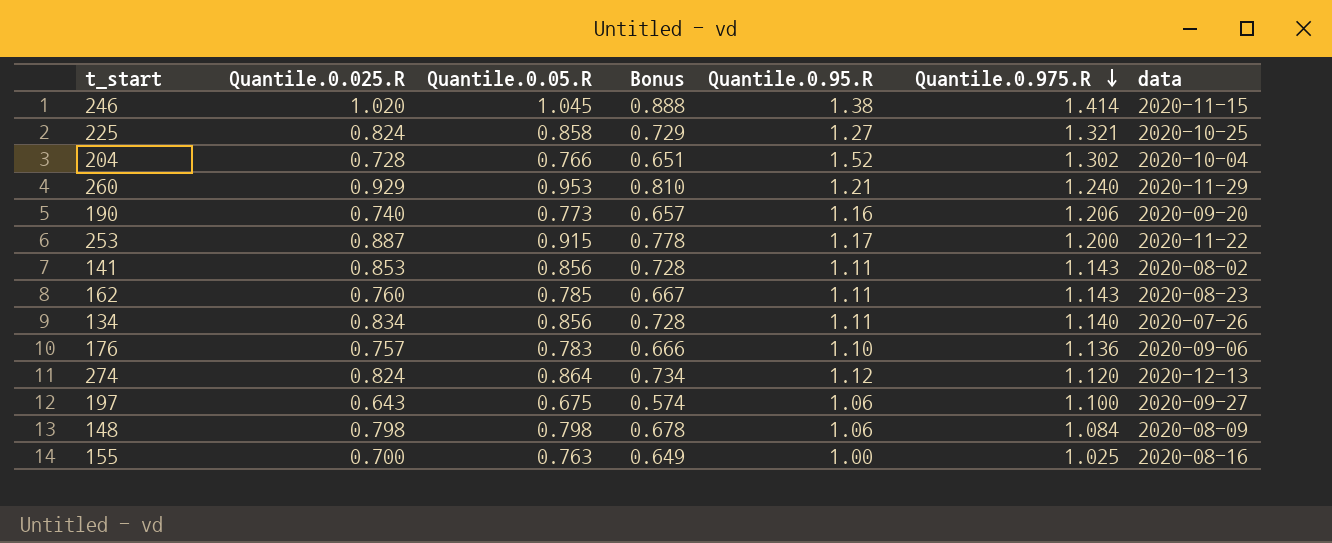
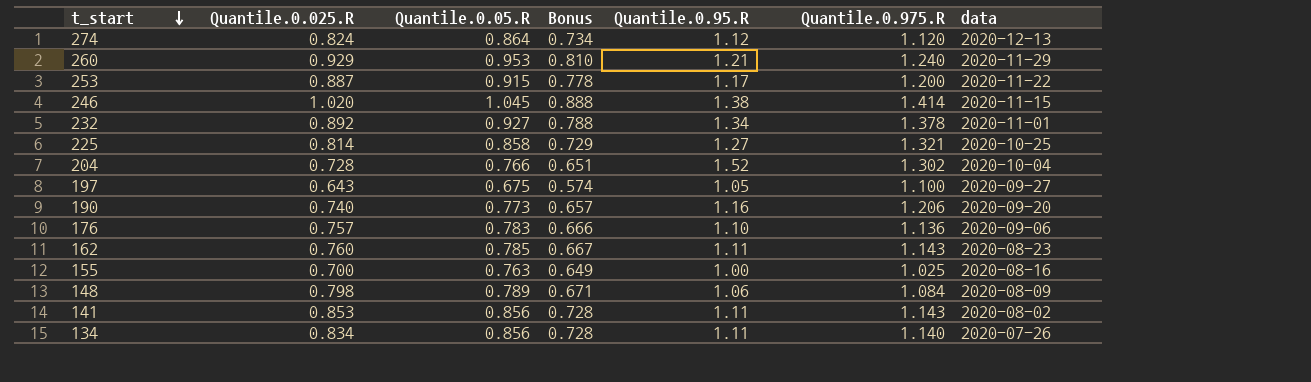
row order: Quantile.0.975.R descending -> t_start descending
row 232: none -> 0.892 | 0.927 | 0.788 | 1.34 | 1.378 | 2020-11-01
225 | Quantile.0.025.R: 0.824 -> 0.814
197 | Quantile.0.95.R: 1.06 -> 1.05
148 | Quantile.0.05.R: 0.798 -> 0.789
148 | Bonus: 0.678 -> 0.671

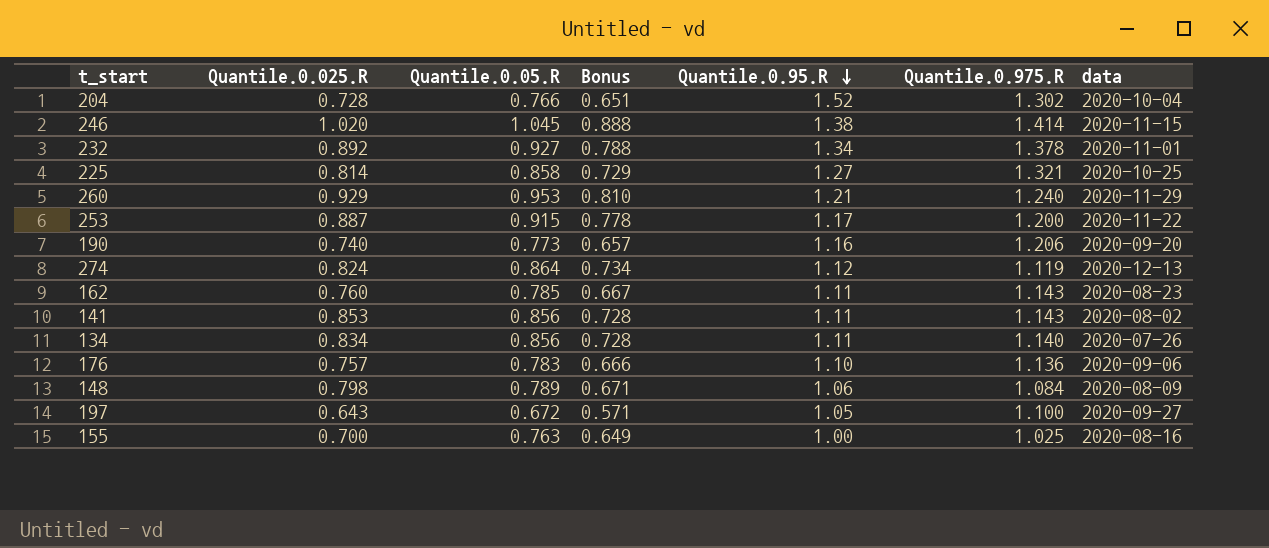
row order: t_start descending -> Quantile.0.95.R descending
274 | Quantile.0.975.R: 1.120 -> 1.119
197 | Quantile.0.05.R: 0.675 -> 0.672
197 | Bonus: 0.574 -> 0.571

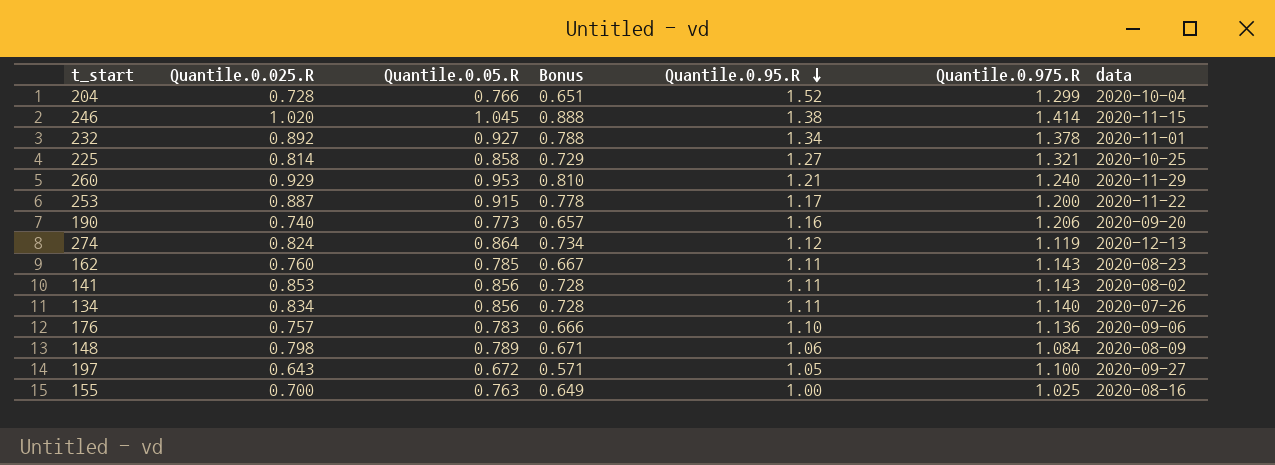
204 | Quantile.0.975.R: 1.302 -> 1.299

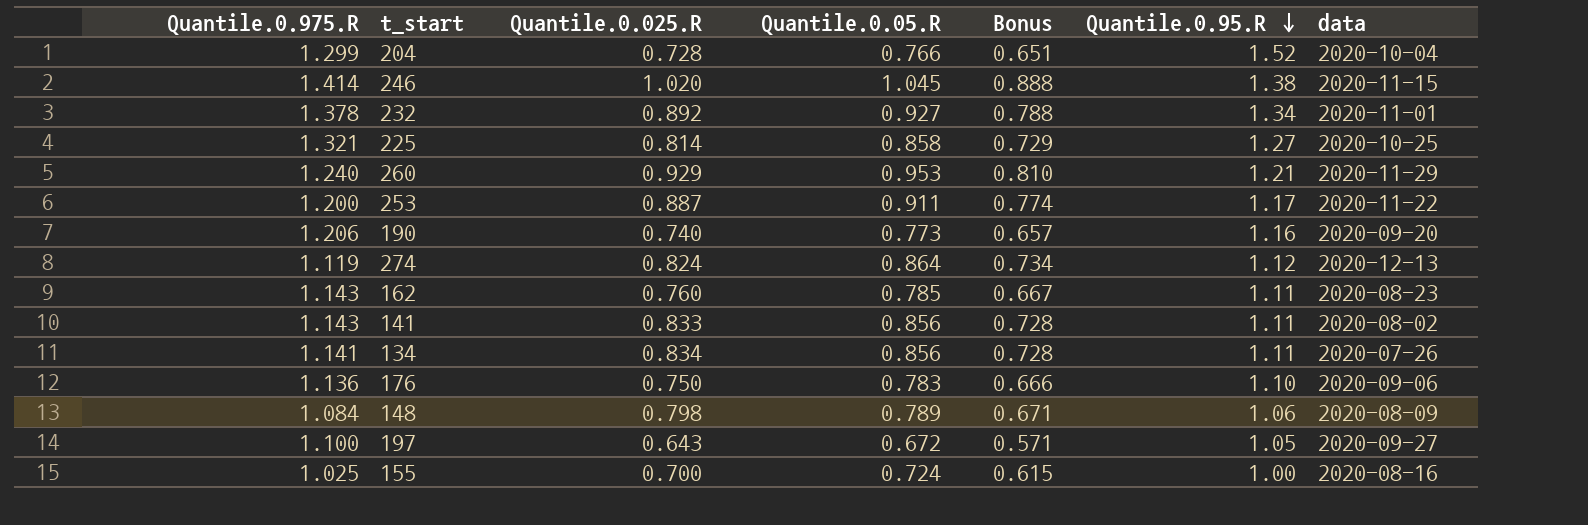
column Quantile.0.975.R | position: 6 -> 1
253 | Quantile.0.05.R: 0.915 -> 0.911
253 | Bonus: 0.778 -> 0.774
141 | Quantile.0.025.R: 0.853 -> 0.833
134 | Quantile.0.975.R: 1.140 -> 1.141
176 | Quantile.0.025.R: 0.757 -> 0.750
155 | Quantile.0.05.R: 0.763 -> 0.724
155 | Bonus: 0.649 -> 0.615

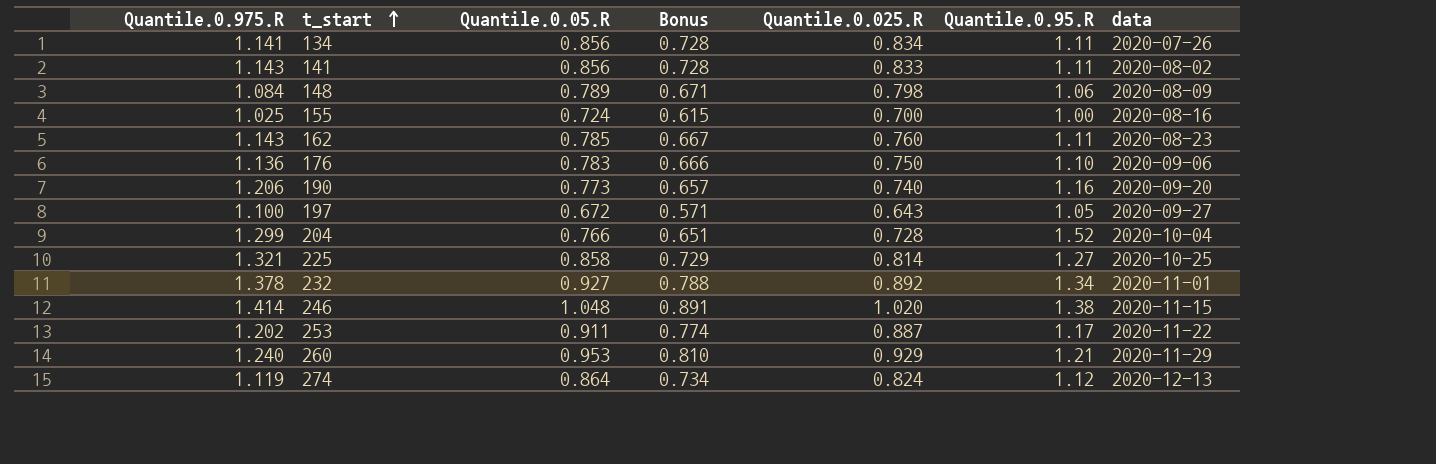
row order: Quantile.0.95.R descending -> t_start ascending
column Quantile.0.025.R | position: 3 -> 5
246 | Quantile.0.05.R: 1.045 -> 1.048
246 | Bonus: 0.888 -> 0.891
253 | Quantile.0.975.R: 1.200 -> 1.202

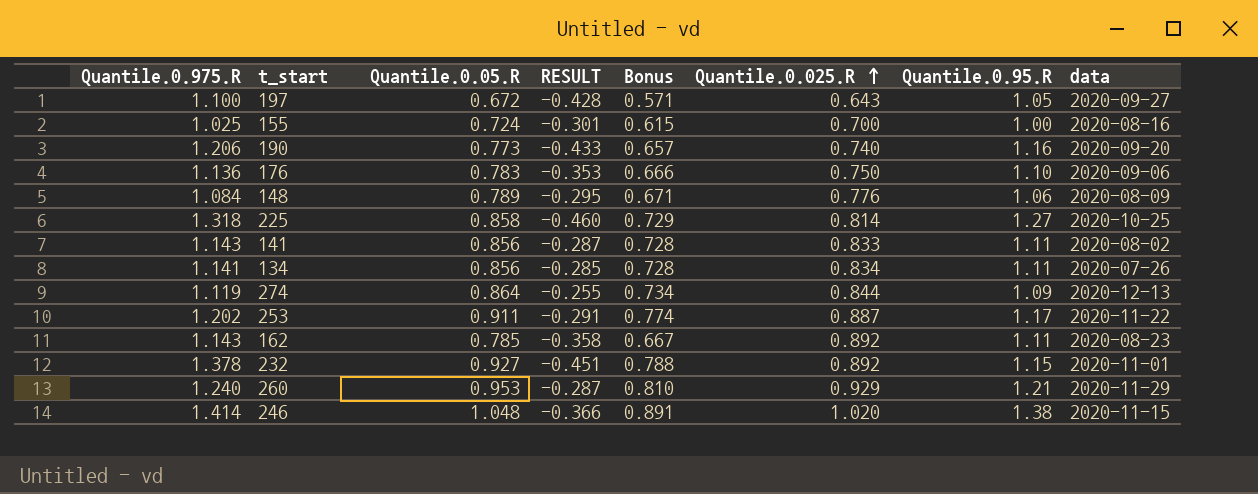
row order: t_start ascending -> Quantile.0.025.R ascending
column RESULT | formula: none -> [Quantile.0.05.R] - [Quantile.0.975.R]
row 204: 1.299 | 0.766 | 0.651 | 0.728 | 1.52 | 2020-10-04 -> none
148 | Quantile.0.025.R: 0.798 -> 0.776
225 | Quantile.0.975.R: 1.321 -> 1.318
274 | Quantile.0.025.R: 0.824 -> 0.844
274 | Quantile.0.95.R: 1.12 -> 1.09
162 | Quantile.0.025.R: 0.760 -> 0.892
232 | Quantile.0.95.R: 1.34 -> 1.15

